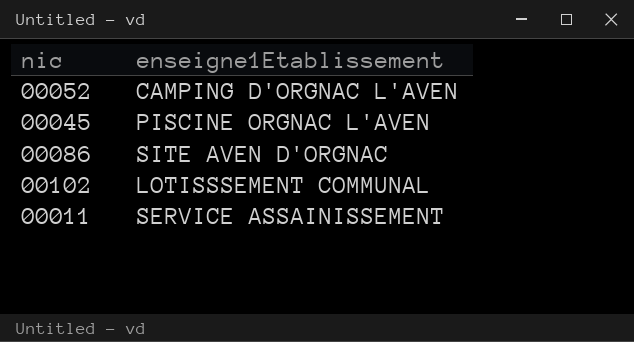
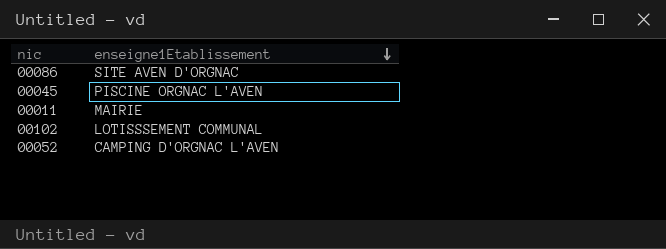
row order: none -> enseigne1Etablissement descending
00011 | enseigne1Etablissement: SERVICE ASSAINISSEMENT -> MAIRIE

